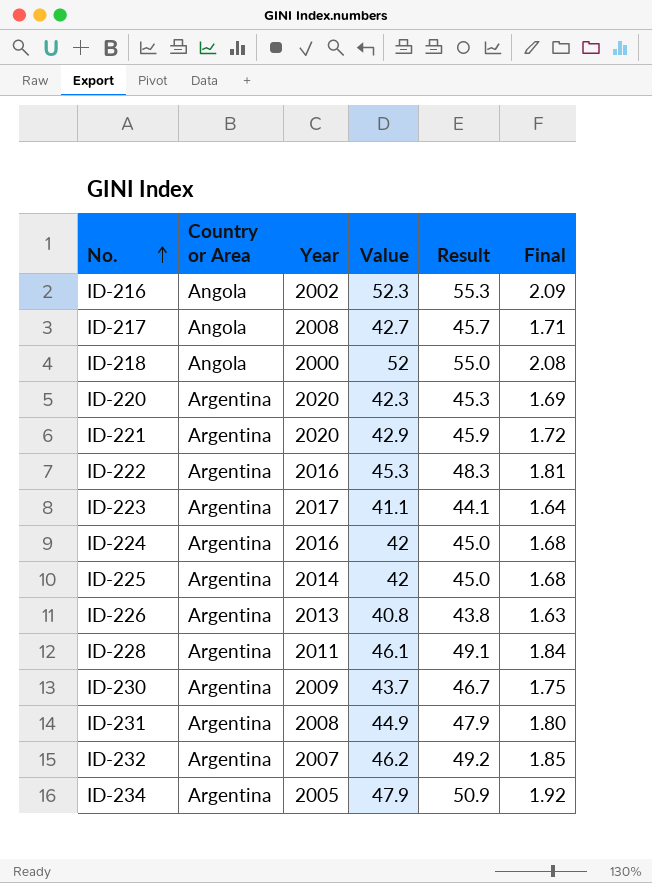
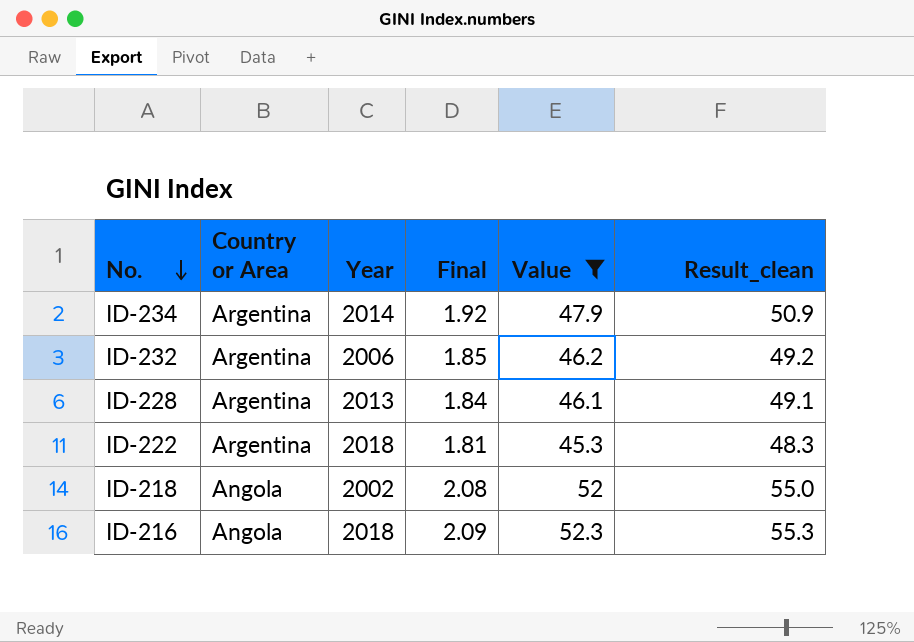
filter: none -> Value >= 45.3
row order: No. ascending -> No. descending
column Final | position: 6 -> 4
column name: Result -> Result_clean
ID-234 | Year: 2005 -> 2014
ID-232 | Year: 2007 -> 2006
ID-228 | Year: 2011 -> 2013
ID-222 | Year: 2016 -> 2018
ID-218 | Year: 2000 -> 2002
ID-216 | Year: 2002 -> 2018

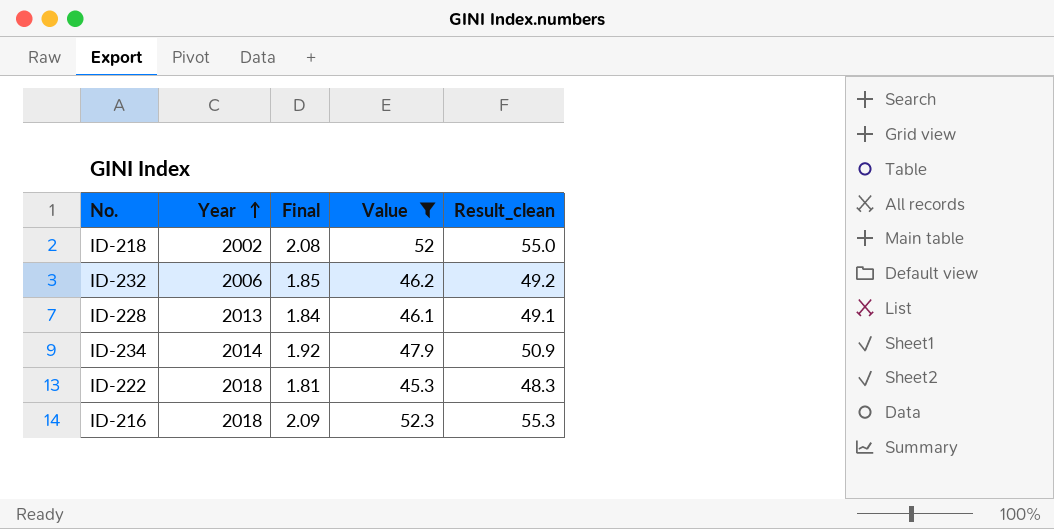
row order: No. descending -> Year ascending
column Country or Area | position: 2 -> none

